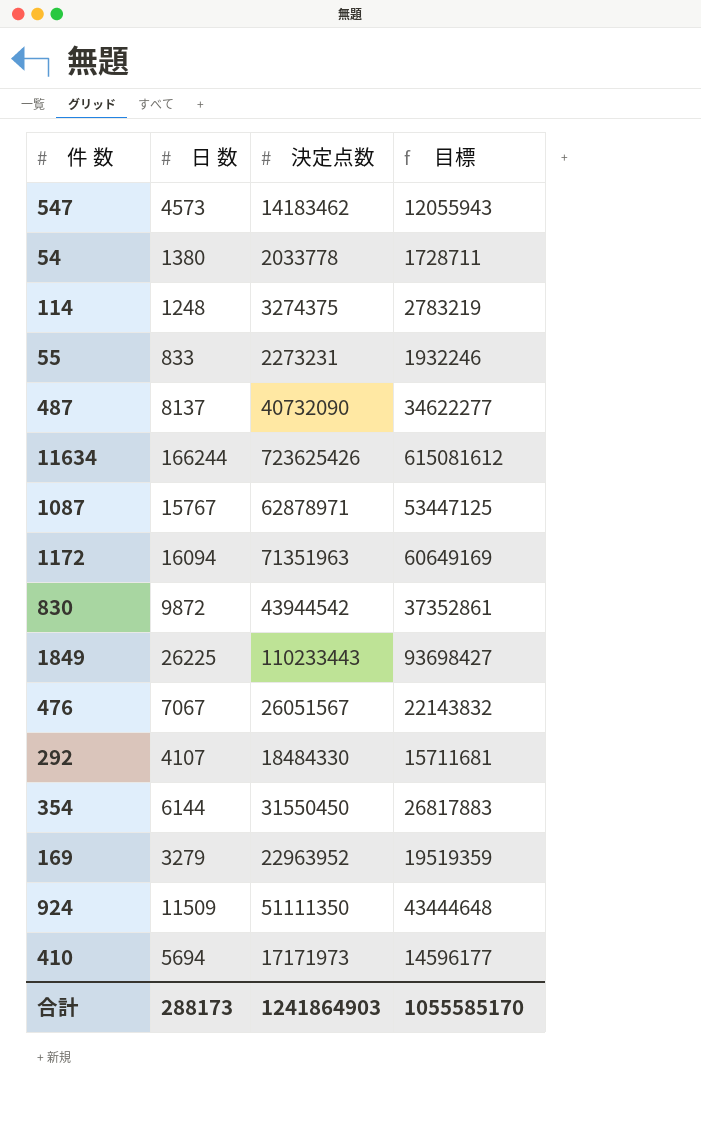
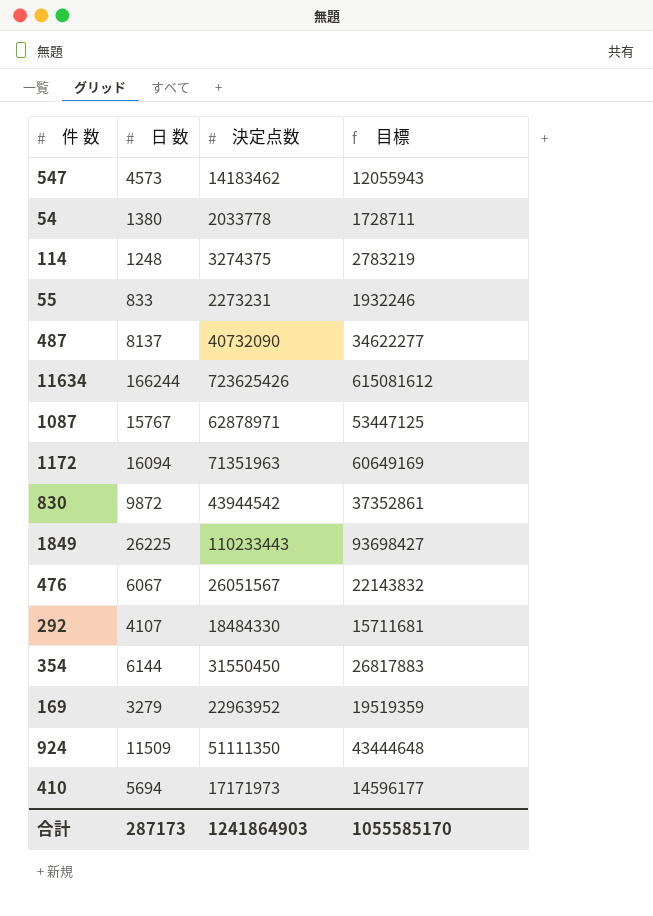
476 | 日 数: 7067 -> 6067
合計 | 日 数: 288173 -> 287173

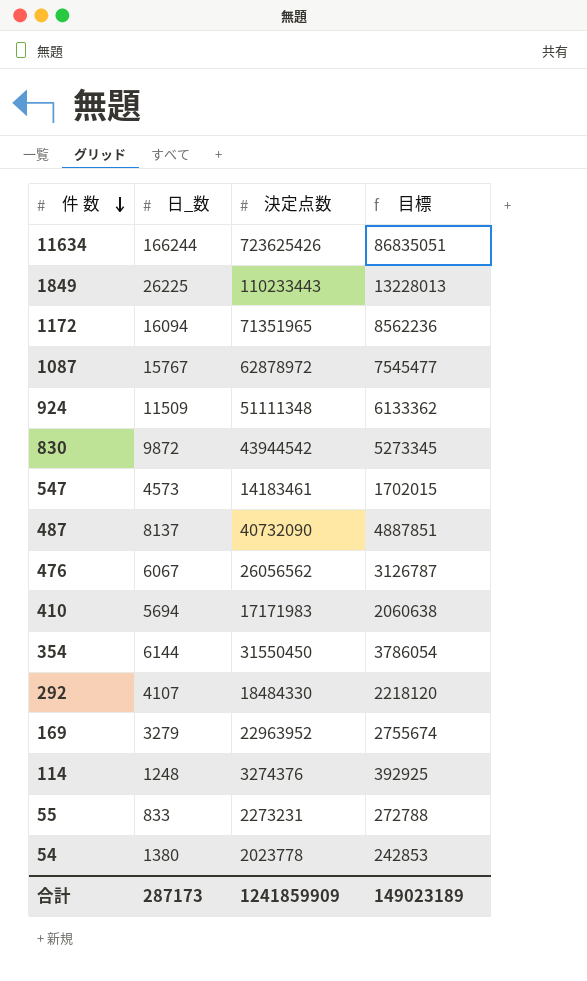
row order: none -> 件 数 descending
column name: 日 数 -> 日_数
column 目標 | formula: [決定点数] * 0.85 -> [決定点数] * 0.12
1172 | 決定点数: 71351963 -> 71351965
1087 | 決定点数: 62878971 -> 62878972
924 | 決定点数: 51111350 -> 51111348
547 | 決定点数: 14183462 -> 14183461
476 | 決定点数: 26051567 -> 26056562
410 | 決定点数: 17171973 -> 17171983
114 | 決定点数: 3274375 -> 3274376
54 | 決定点数: 2033778 -> 2023778
合計 | 決定点数: 1241864903 -> 1241859909
合計 | 目標: 1055585170 -> 149023189

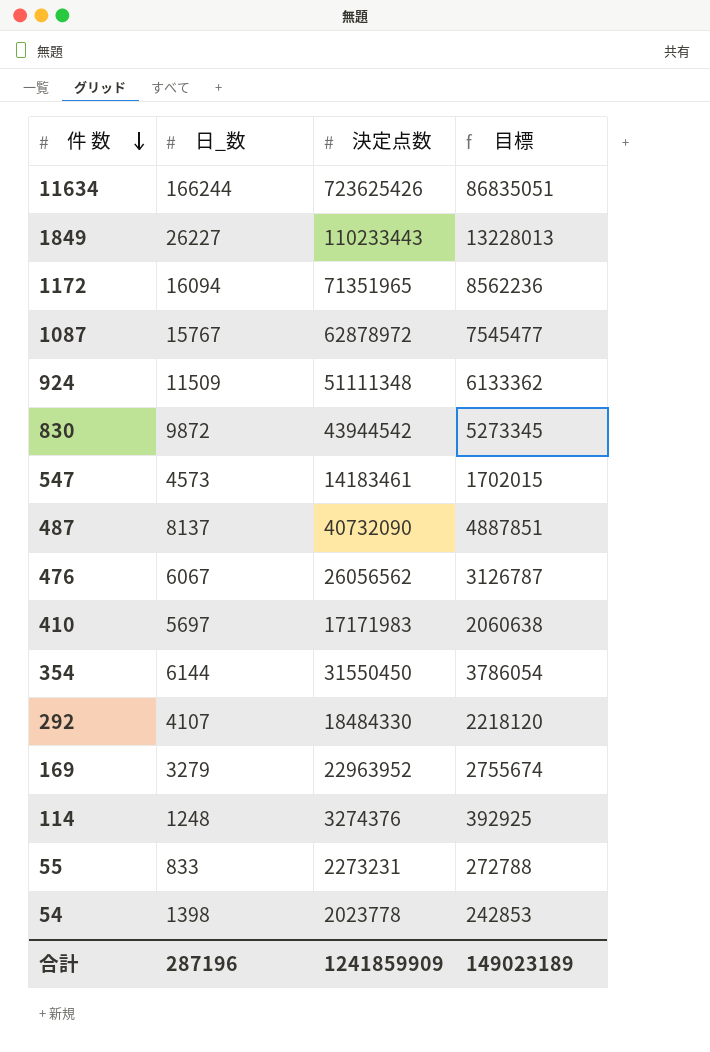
1849 | 日_数: 26225 -> 26227
410 | 日_数: 5694 -> 5697
54 | 日_数: 1380 -> 1398
合計 | 日_数: 287173 -> 287196

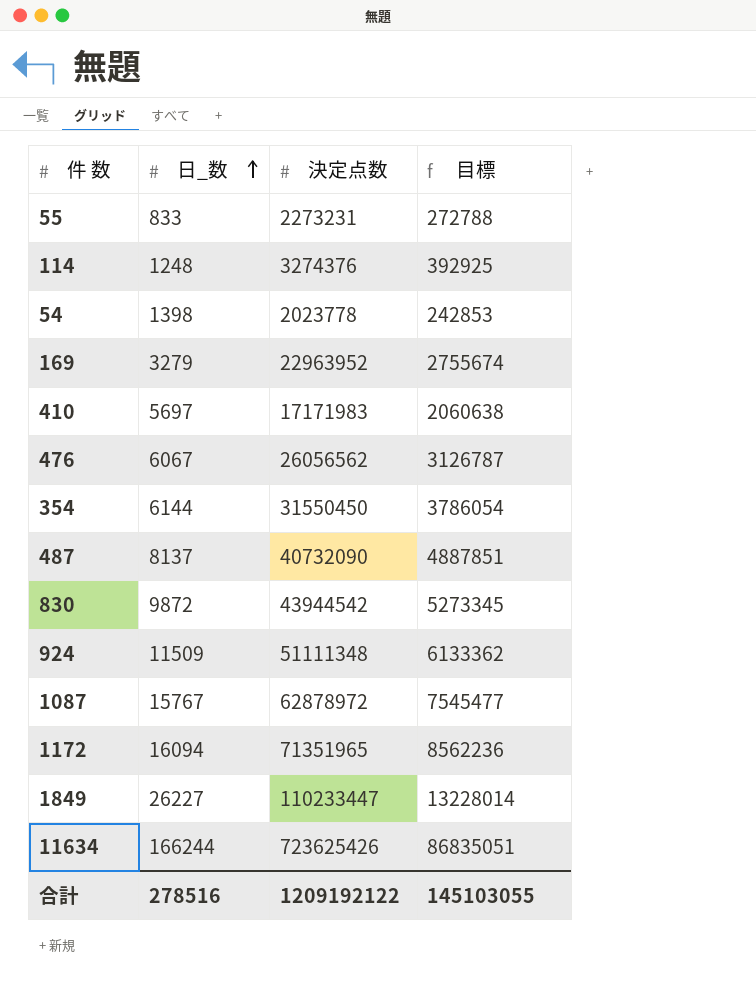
row order: 件 数 descending -> 日_数 ascending
row 547: 4573 | 14183461 | 1702015 -> none
row 292: 4107 | 18484330 | 2218120 -> none
1849 | 決定点数: 110233443 -> 110233447
1849 | 目標: 13228013 -> 13228014
合計 | 日_数: 287196 -> 278516
合計 | 決定点数: 1241859909 -> 1209192122
合計 | 目標: 149023189 -> 145103055

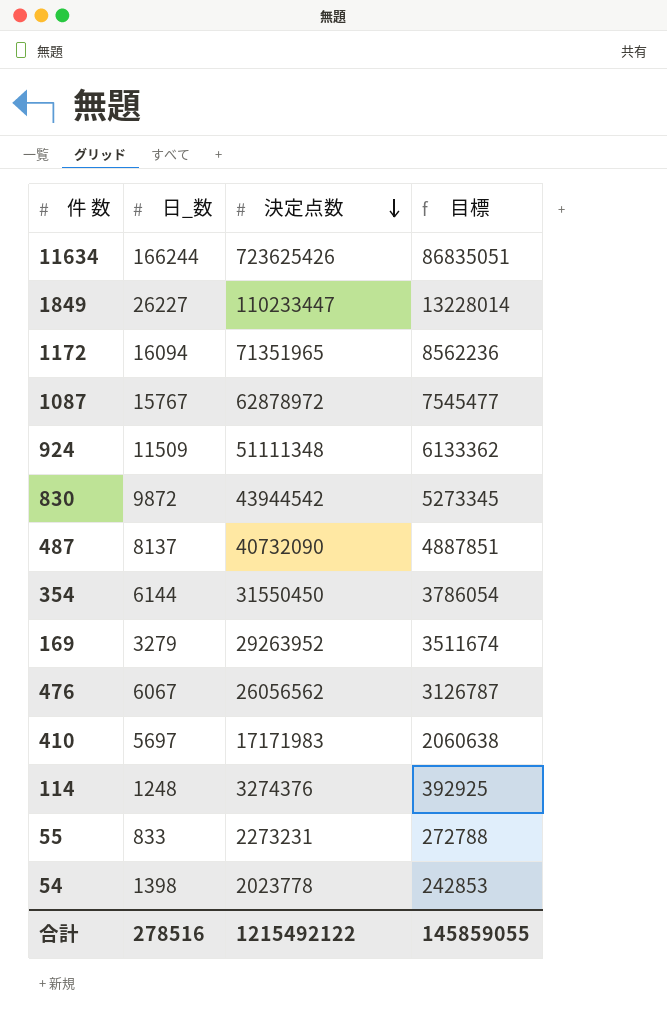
row order: 日_数 ascending -> 決定点数 descending
169 | 決定点数: 22963952 -> 29263952
169 | 目標: 2755674 -> 3511674
合計 | 決定点数: 1209192122 -> 1215492122
合計 | 目標: 145103055 -> 145859055

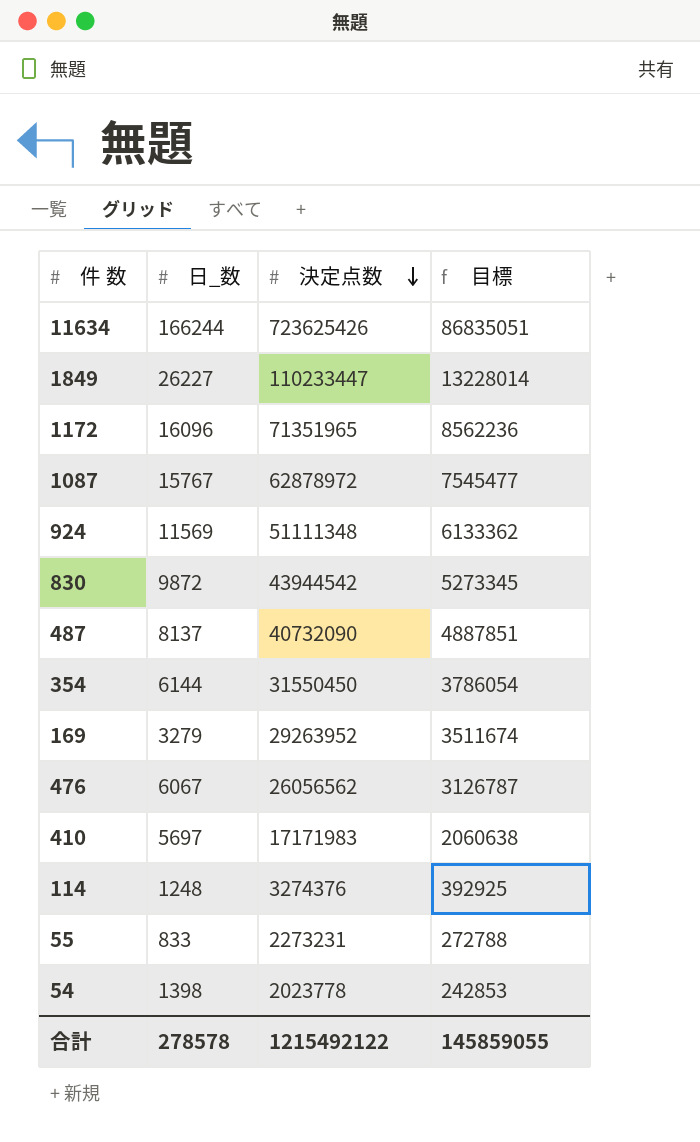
1172 | 日_数: 16094 -> 16096
924 | 日_数: 11509 -> 11569
合計 | 日_数: 278516 -> 278578

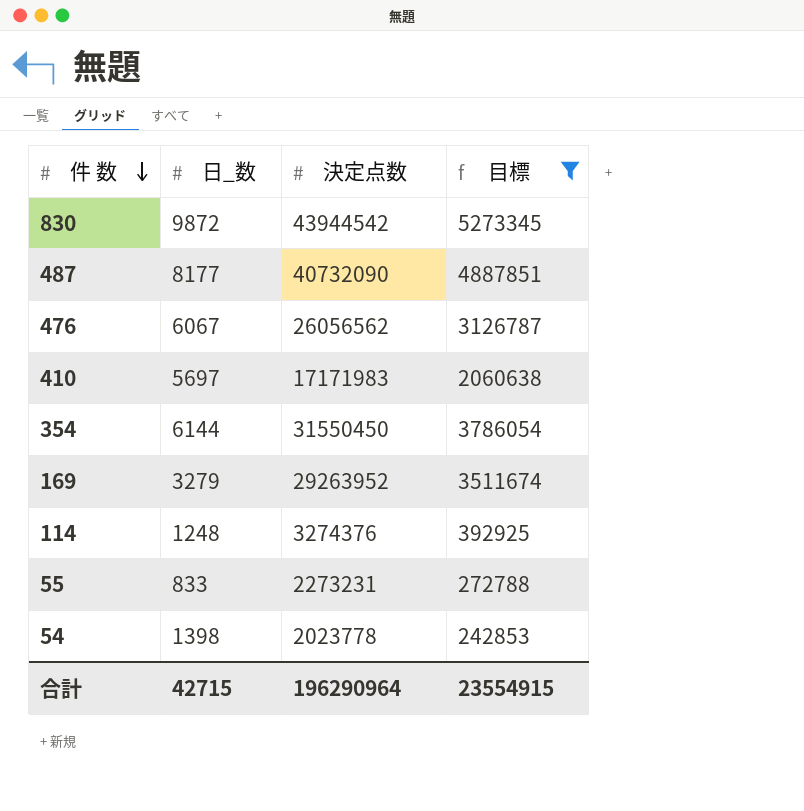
filter: none -> 目標 <= 5273345
row order: 決定点数 descending -> 件 数 descending
487 | 日_数: 8137 -> 8177
合計 | 日_数: 278578 -> 42715
合計 | 決定点数: 1215492122 -> 196290964
合計 | 目標: 145859055 -> 23554915

